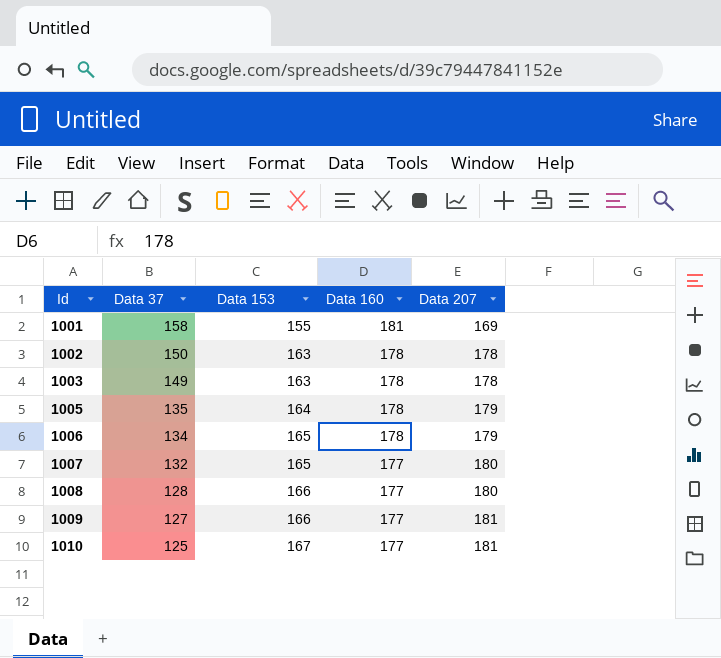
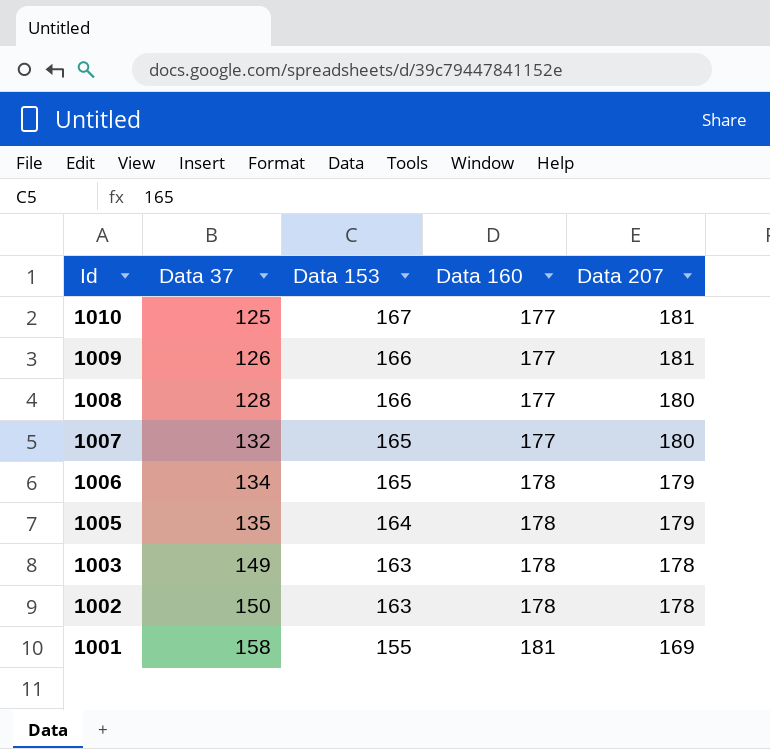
row order: Id ascending -> Id descending
1009 | Data 37: 127 -> 126

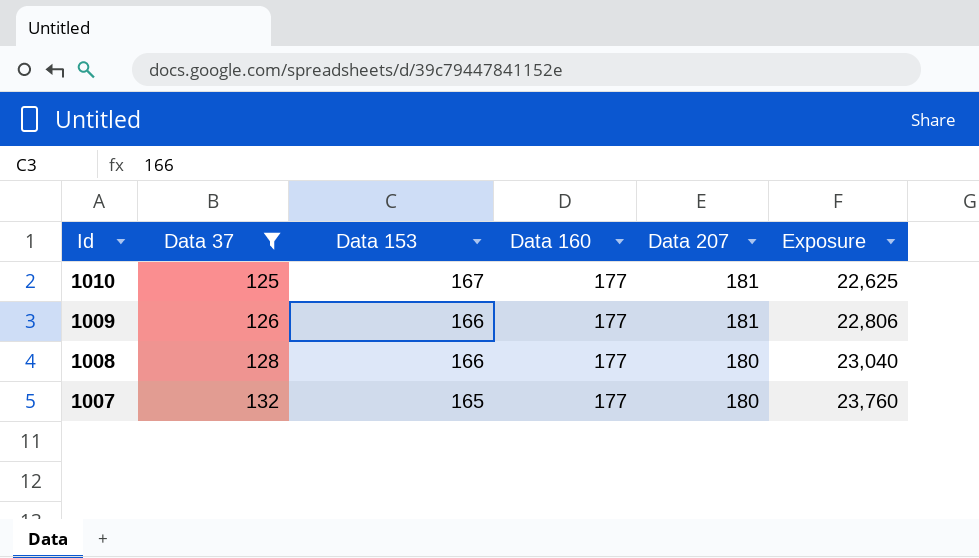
filter: none -> Data 37 <= 132
column Exposure | formula: none -> [Data 37] * [Data 207]

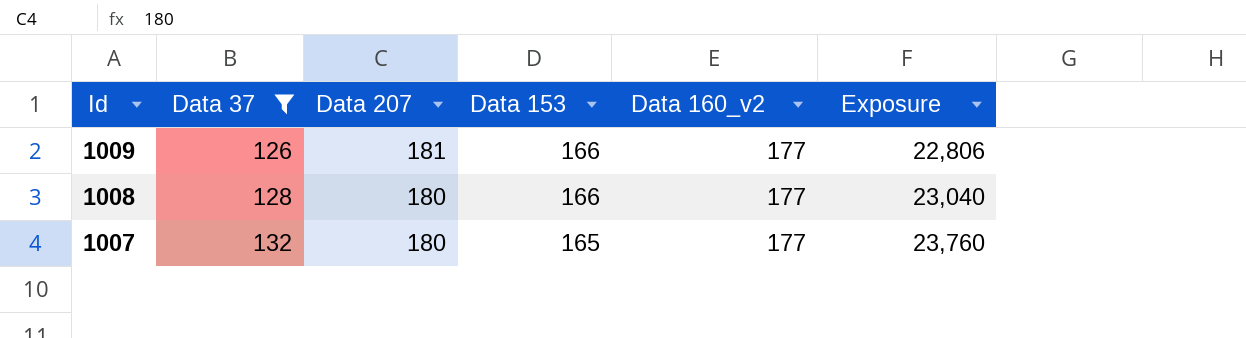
column Data 207 | position: 5 -> 3
column name: Data 160 -> Data 160_v2
row 1010: 125 | 167 | 177 | 181 | 22,625 -> none

